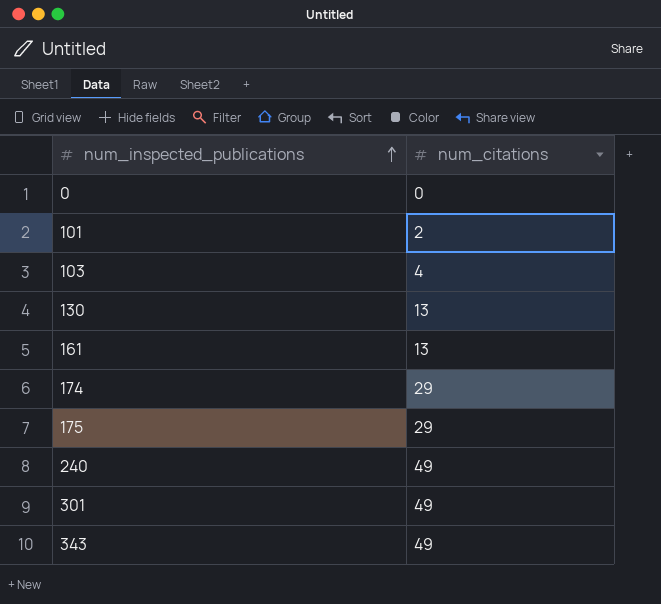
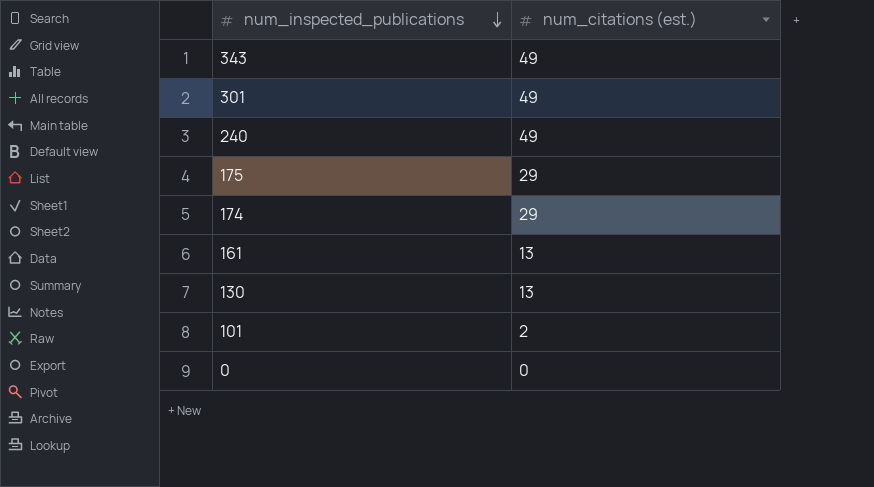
row order: num_inspected_publications ascending -> num_inspected_publications descending
column name: num_citations -> num_citations (est.)
row 103: 4 -> none

